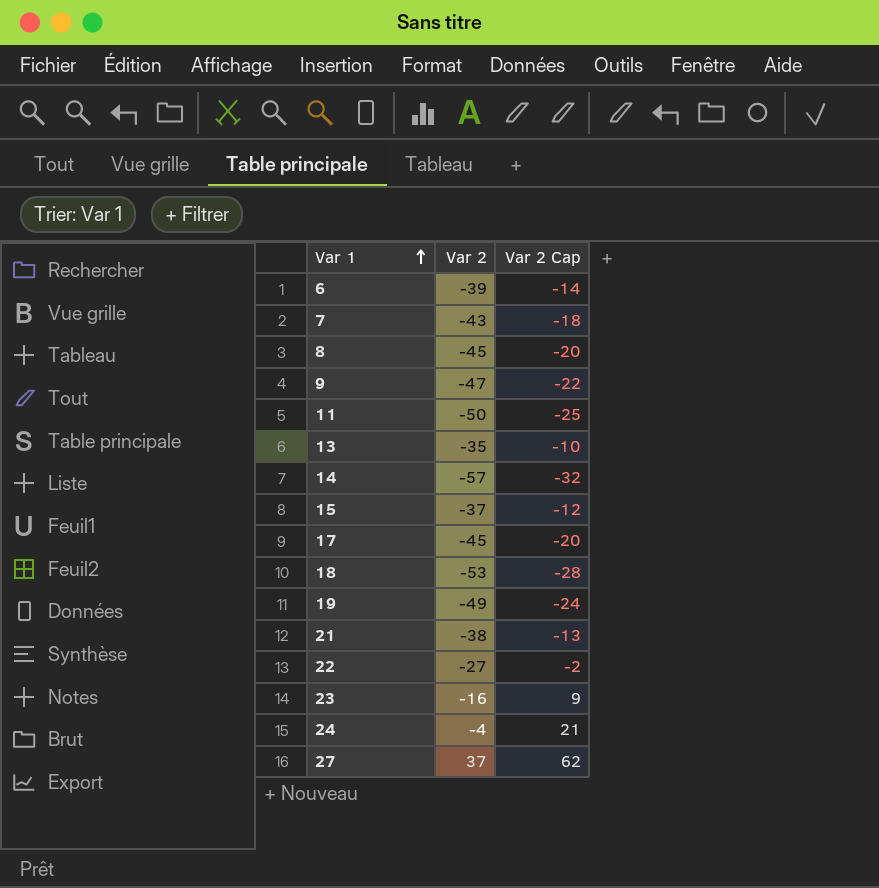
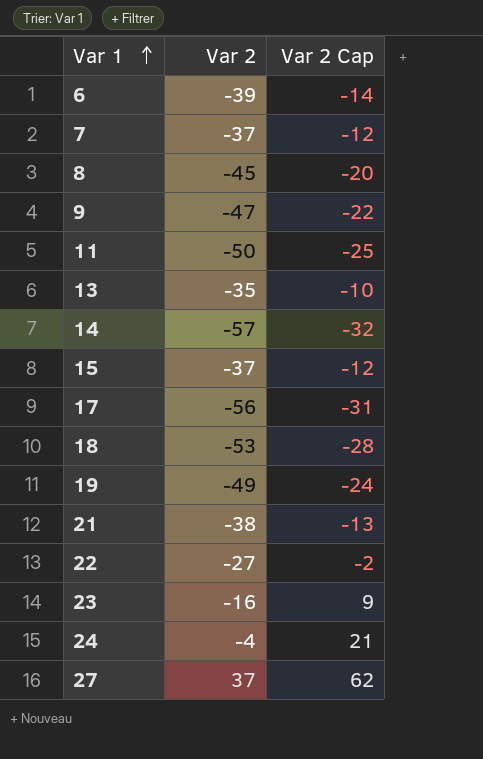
7 | Var 2: -43 -> -37
7 | Var 2 Cap: -18 -> -12
17 | Var 2: -45 -> -56
17 | Var 2 Cap: -20 -> -31

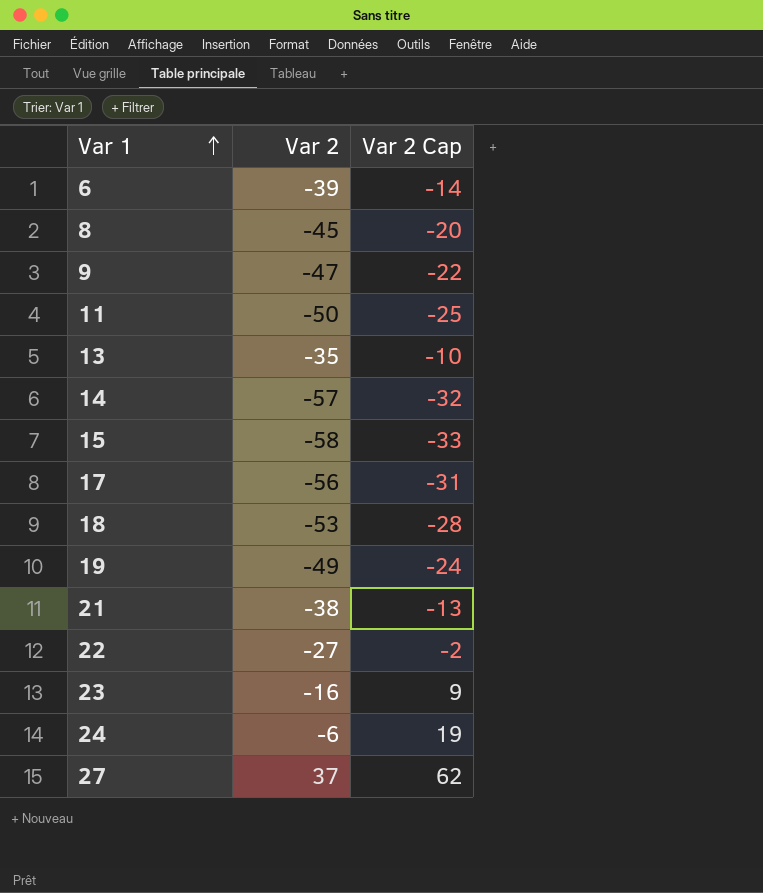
row 7: -37 | -12 -> none
15 | Var 2: -37 -> -58
15 | Var 2 Cap: -12 -> -33
24 | Var 2: -4 -> -6
24 | Var 2 Cap: 21 -> 19

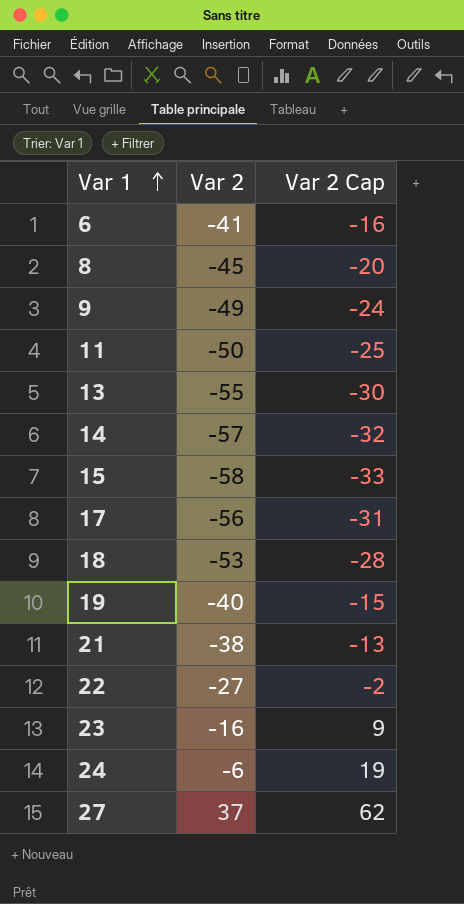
6 | Var 2: -39 -> -41
6 | Var 2 Cap: -14 -> -16
9 | Var 2: -47 -> -49
9 | Var 2 Cap: -22 -> -24
13 | Var 2: -35 -> -55
13 | Var 2 Cap: -10 -> -30
19 | Var 2: -49 -> -40
19 | Var 2 Cap: -24 -> -15

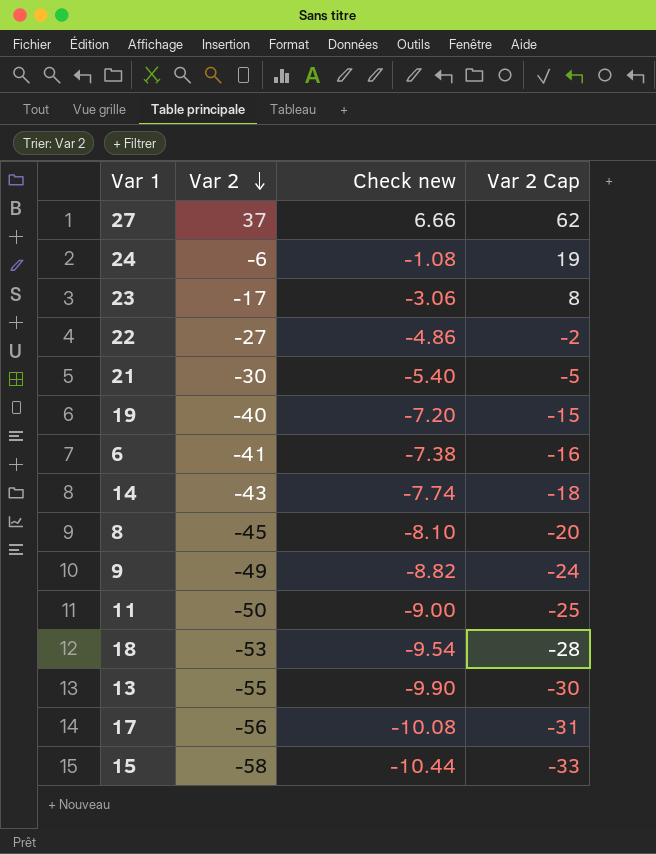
row order: Var 1 ascending -> Var 2 descending
column Check new | formula: none -> [Var 2] * 0.18
23 | Var 2: -16 -> -17
23 | Var 2 Cap: 9 -> 8
21 | Var 2: -38 -> -30
21 | Var 2 Cap: -13 -> -5
14 | Var 2: -57 -> -43
14 | Var 2 Cap: -32 -> -18

